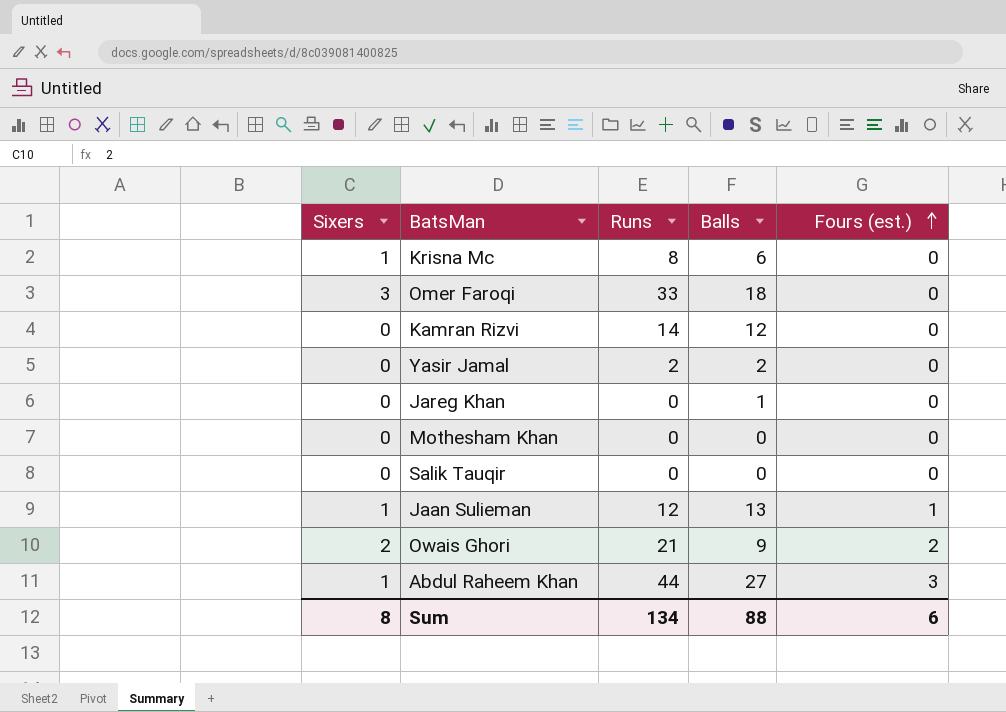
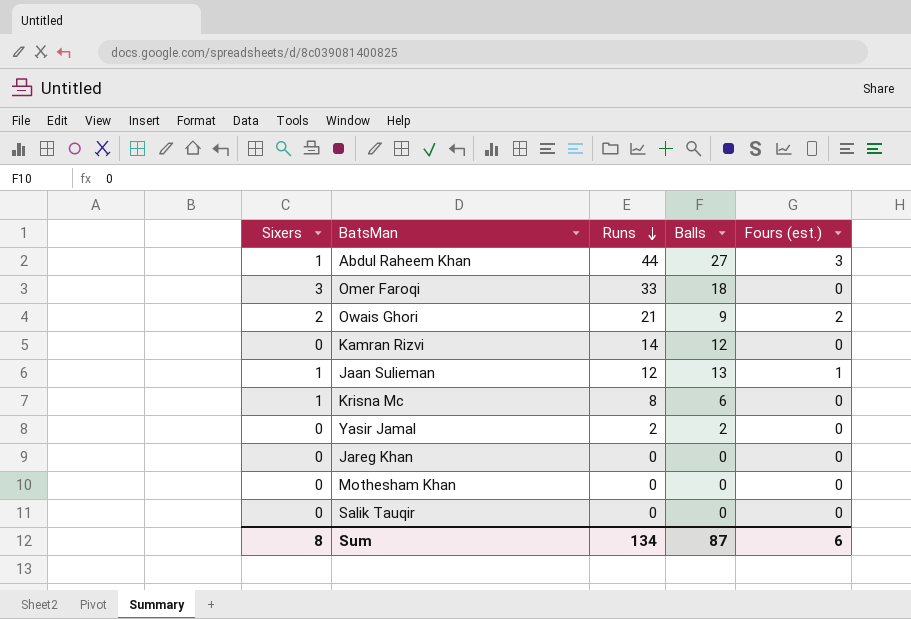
row order: Fours (est.) ascending -> Runs descending
Jareg Khan | Balls: 1 -> 0
Sum | Balls: 88 -> 87

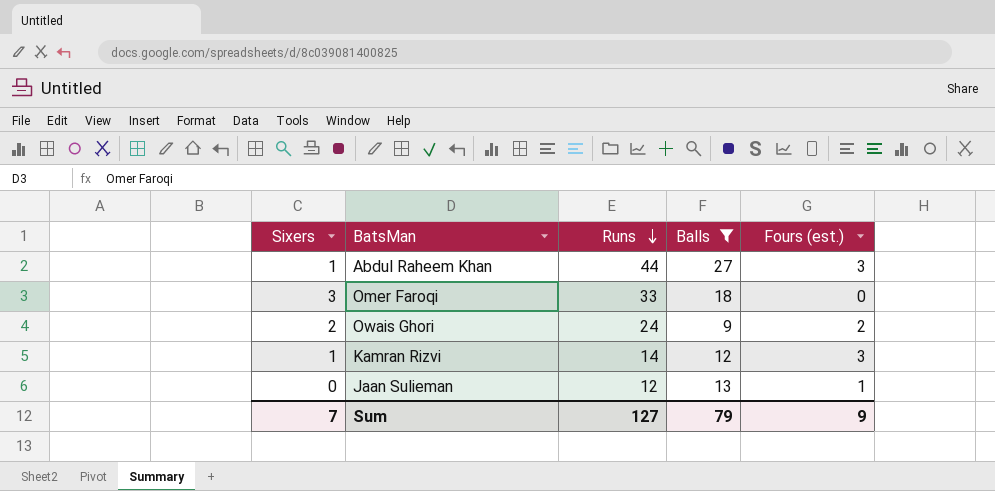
filter: none -> Balls >= 9
Owais Ghori | Runs: 21 -> 24
Kamran Rizvi | Sixers: 0 -> 1
Kamran Rizvi | Fours (est.): 0 -> 3
Jaan Sulieman | Sixers: 1 -> 0
Sum | Sixers: 8 -> 7
Sum | Runs: 134 -> 127
Sum | Balls: 87 -> 79
Sum | Fours (est.): 6 -> 9

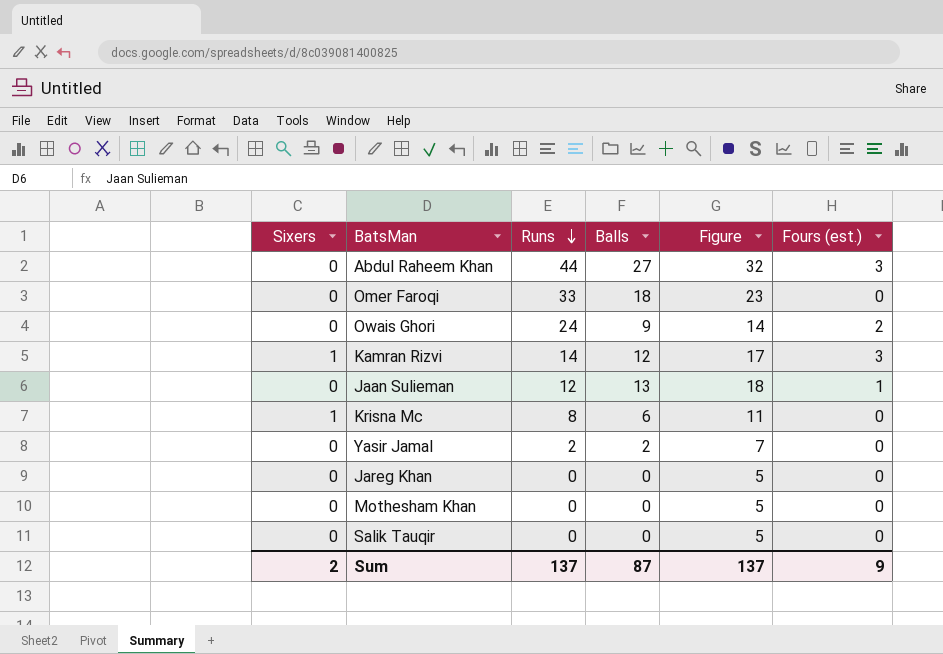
filter: Balls >= 9 -> none
column Figure | formula: none -> [Balls] + 5
Abdul Raheem Khan | Sixers: 1 -> 0
Omer Faroqi | Sixers: 3 -> 0
Owais Ghori | Sixers: 2 -> 0
Sum | Sixers: 7 -> 2
Sum | Runs: 127 -> 137
Sum | Balls: 79 -> 87

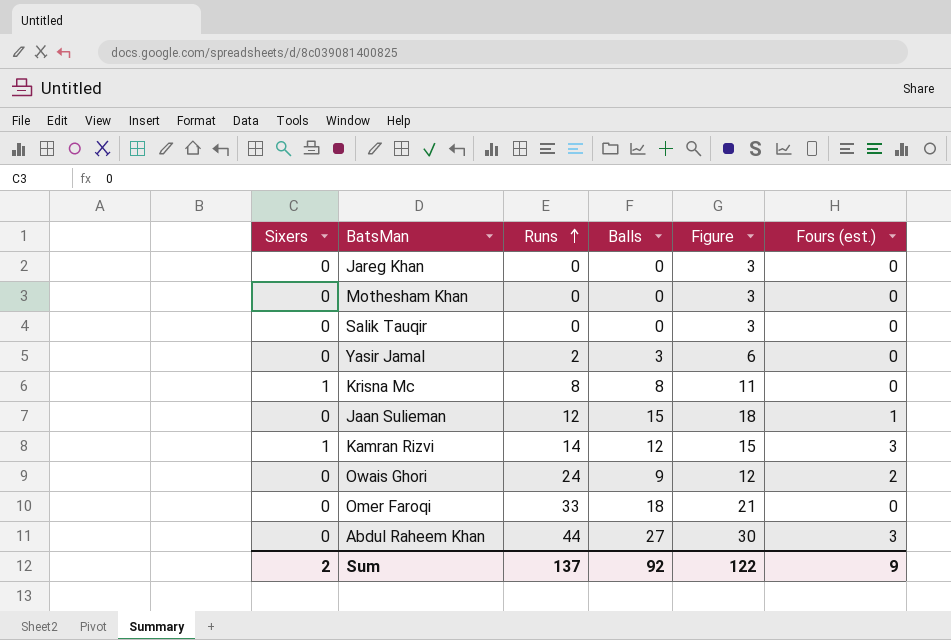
row order: Runs descending -> Runs ascending
column Figure | formula: [Balls] + 5 -> [Balls] + 3
Yasir Jamal | Balls: 2 -> 3
Krisna Mc | Balls: 6 -> 8
Jaan Sulieman | Balls: 13 -> 15
Sum | Balls: 87 -> 92
Sum | Figure: 137 -> 122

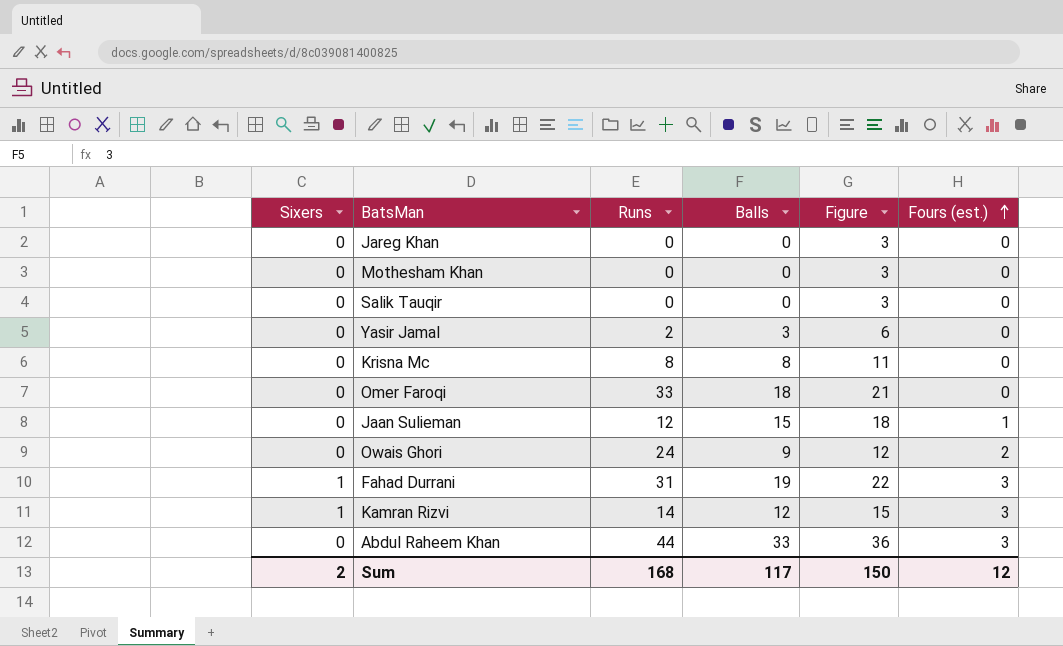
row order: Runs ascending -> Fours (est.) ascending
Krisna Mc | Sixers: 1 -> 0
row Fahad Durrani: none -> 1 | 31 | 19 | 22 | 3
Abdul Raheem Khan | Balls: 27 -> 33
Abdul Raheem Khan | Figure: 30 -> 36
Sum | Runs: 137 -> 168
Sum | Balls: 92 -> 117
Sum | Figure: 122 -> 150
Sum | Fours (est.): 9 -> 12

